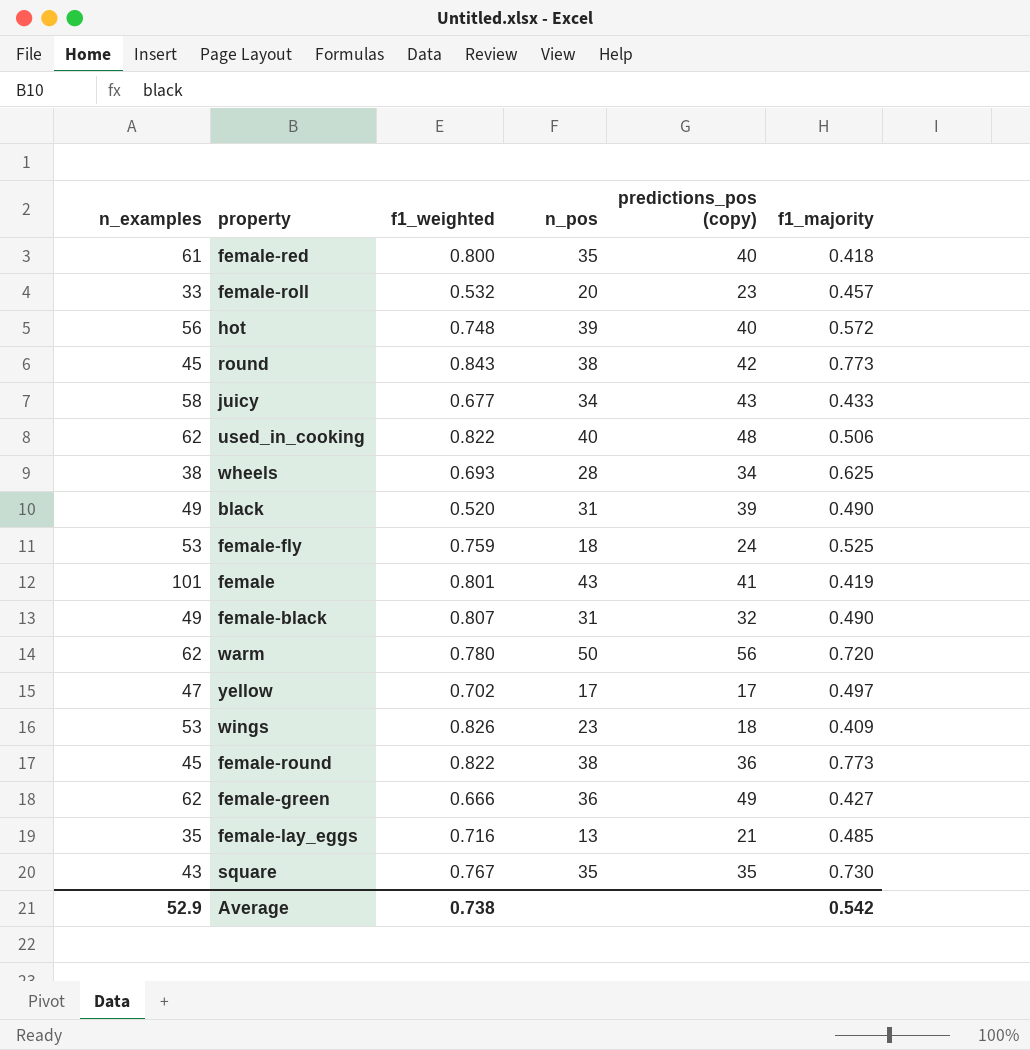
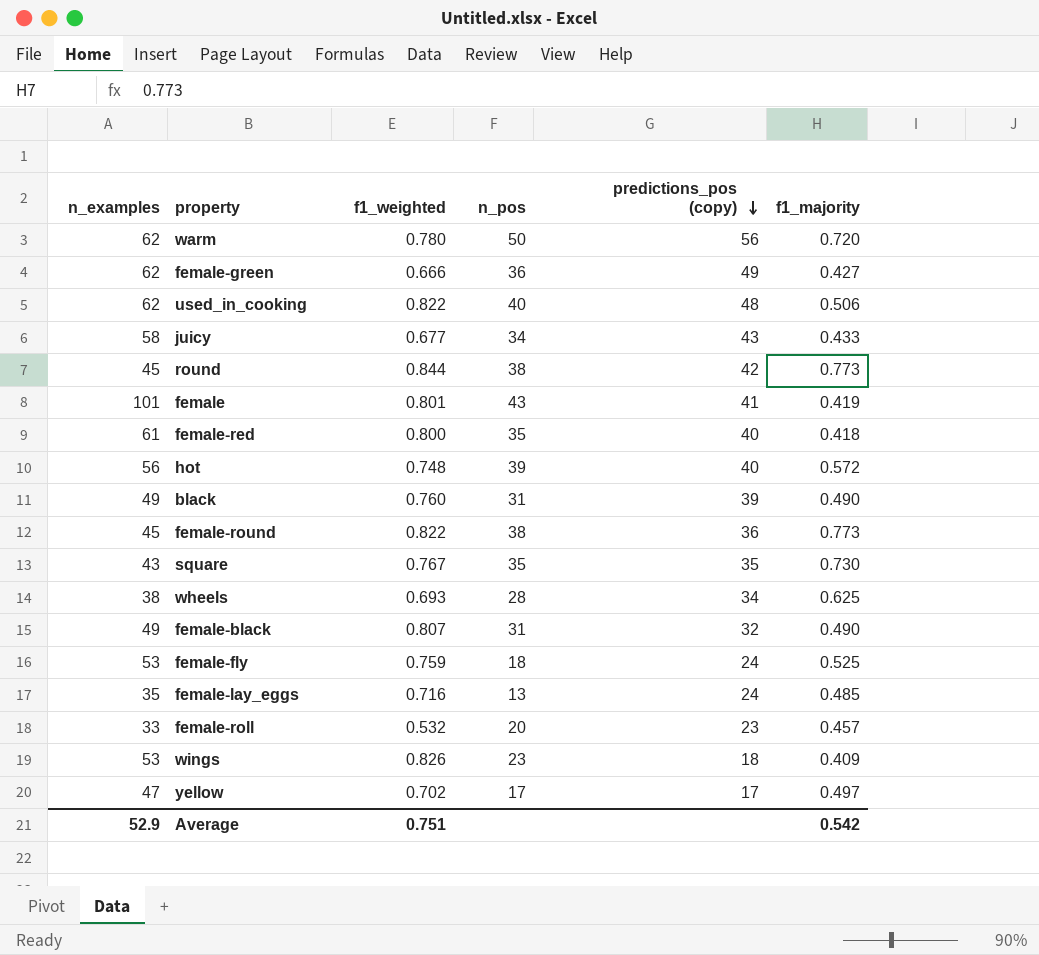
row order: none -> predictions_pos (copy) descending
round | f1_weighted: 0.843 -> 0.844
black | f1_weighted: 0.520 -> 0.760
female-lay_eggs | predictions_pos (copy): 21 -> 24
Average | f1_weighted: 0.738 -> 0.751

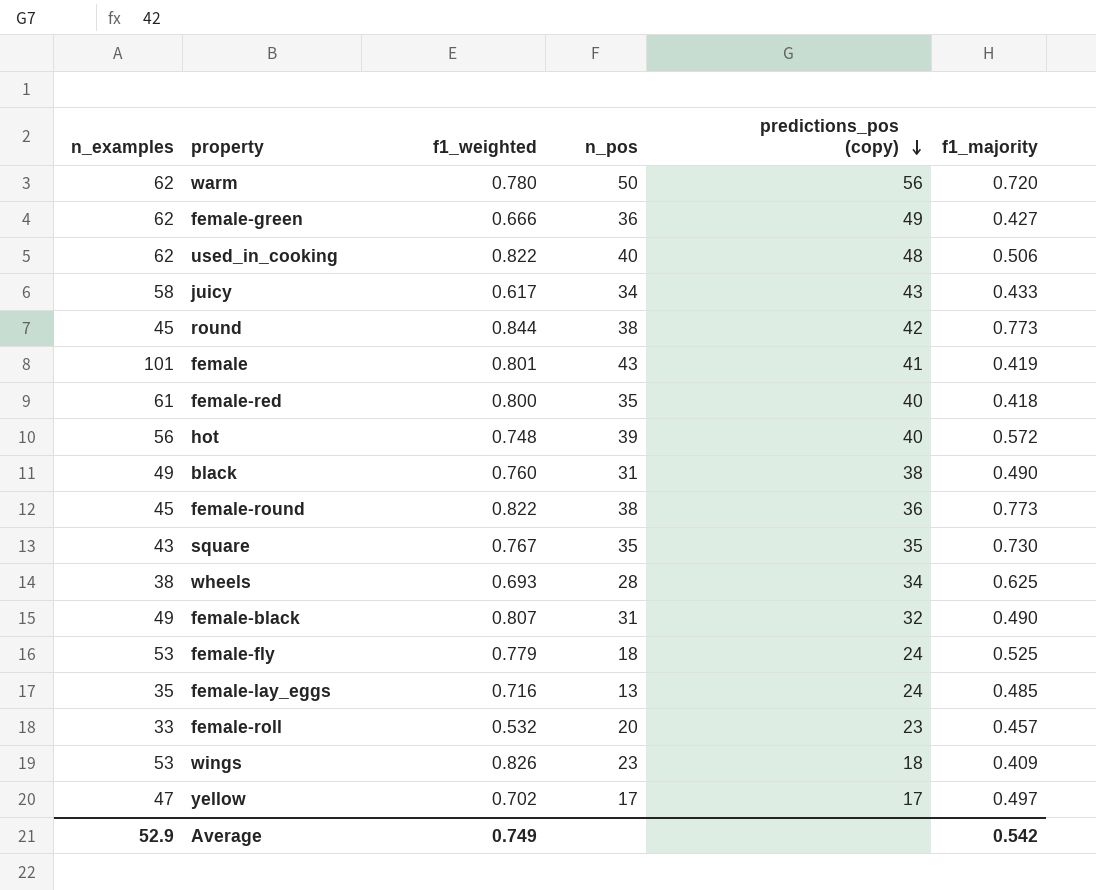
juicy | f1_weighted: 0.677 -> 0.617
black | predictions_pos (copy): 39 -> 38
female-fly | f1_weighted: 0.759 -> 0.779
Average | f1_weighted: 0.751 -> 0.749

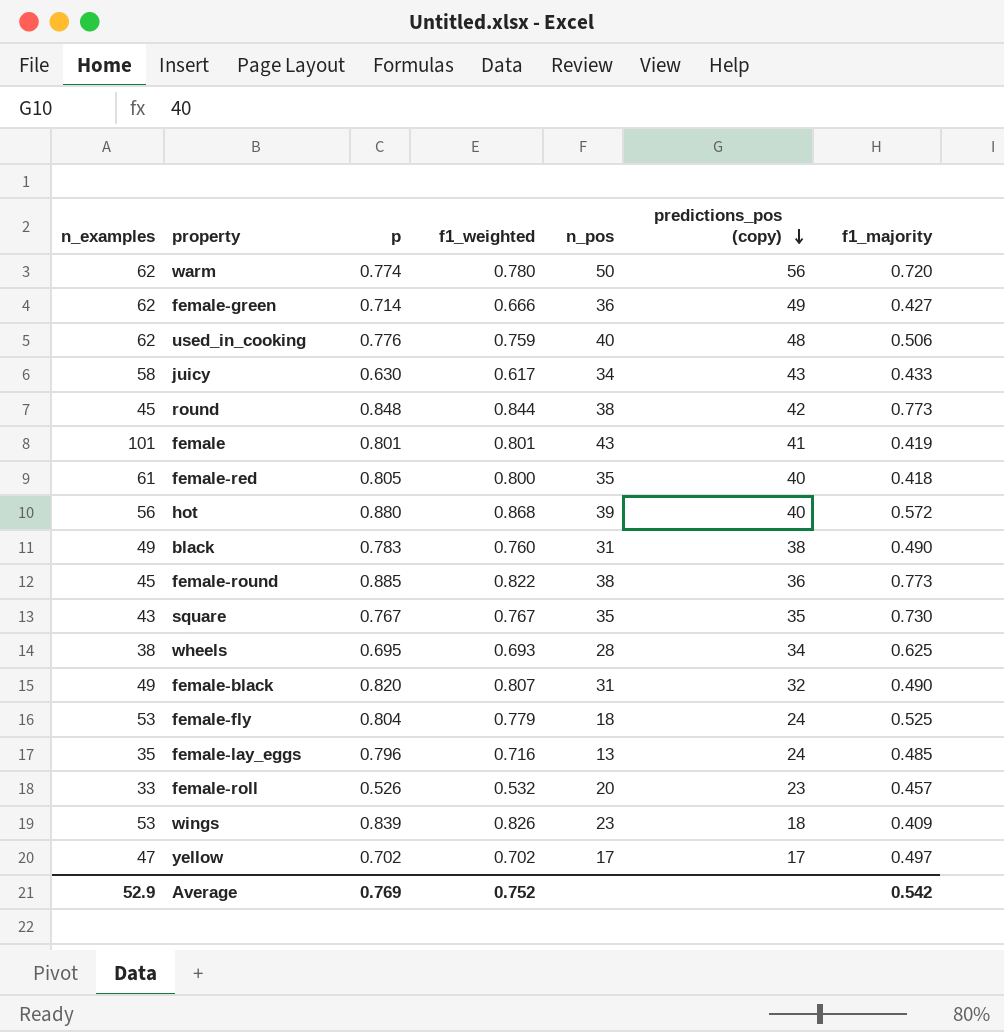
column p | position: none -> 3
used_in_cooking | f1_weighted: 0.822 -> 0.759
hot | f1_weighted: 0.748 -> 0.868
Average | f1_weighted: 0.749 -> 0.752

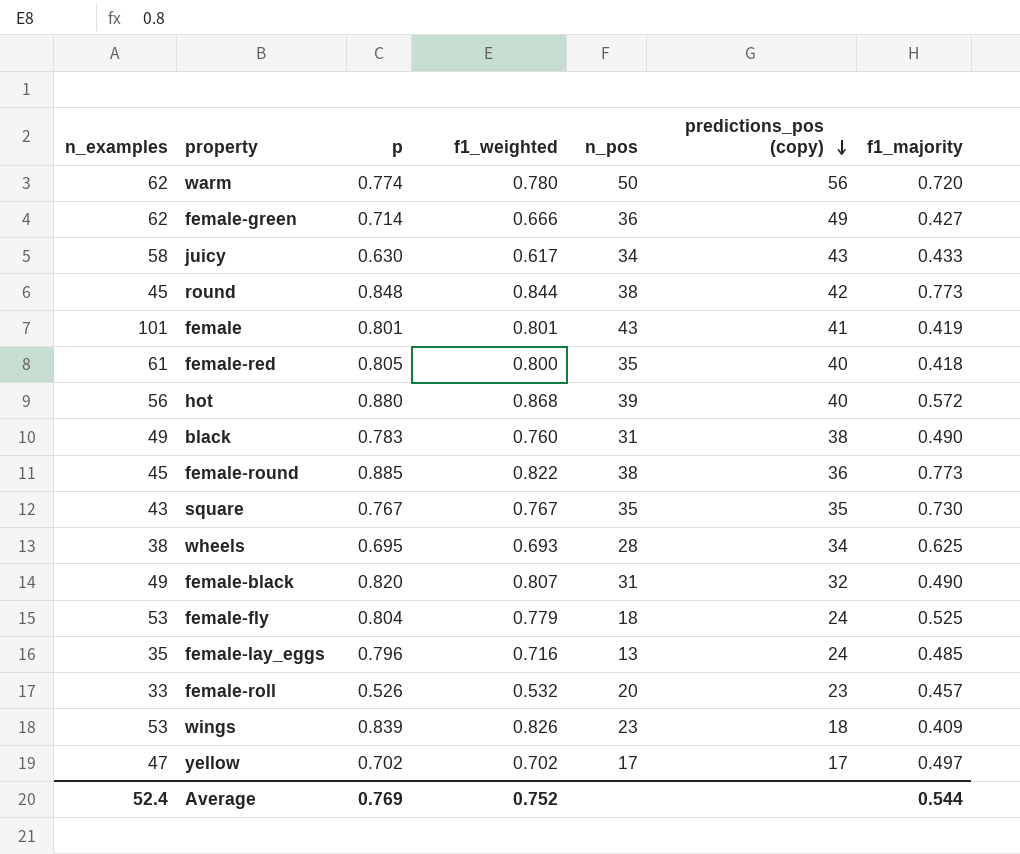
row used_in_cooking: 62 | 0.776 | 0.759 | 40 | 48 | 0.506 -> none
Average | n_examples: 52.9 -> 52.4
Average | f1_majority: 0.542 -> 0.544

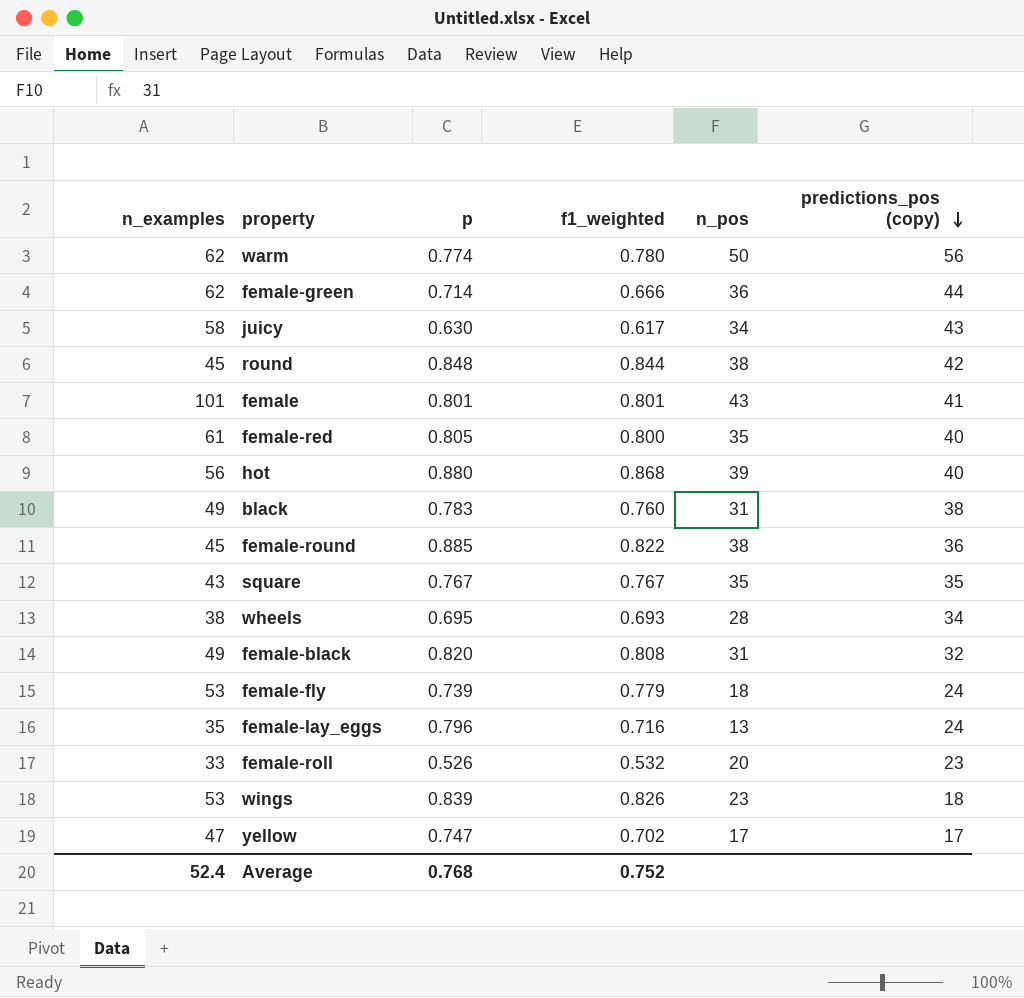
column f1_majority | position: 7 -> none
female-green | predictions_pos (copy): 49 -> 44
female-black | f1_weighted: 0.807 -> 0.808
female-fly | p: 0.804 -> 0.739
yellow | p: 0.702 -> 0.747
Average | p: 0.769 -> 0.768

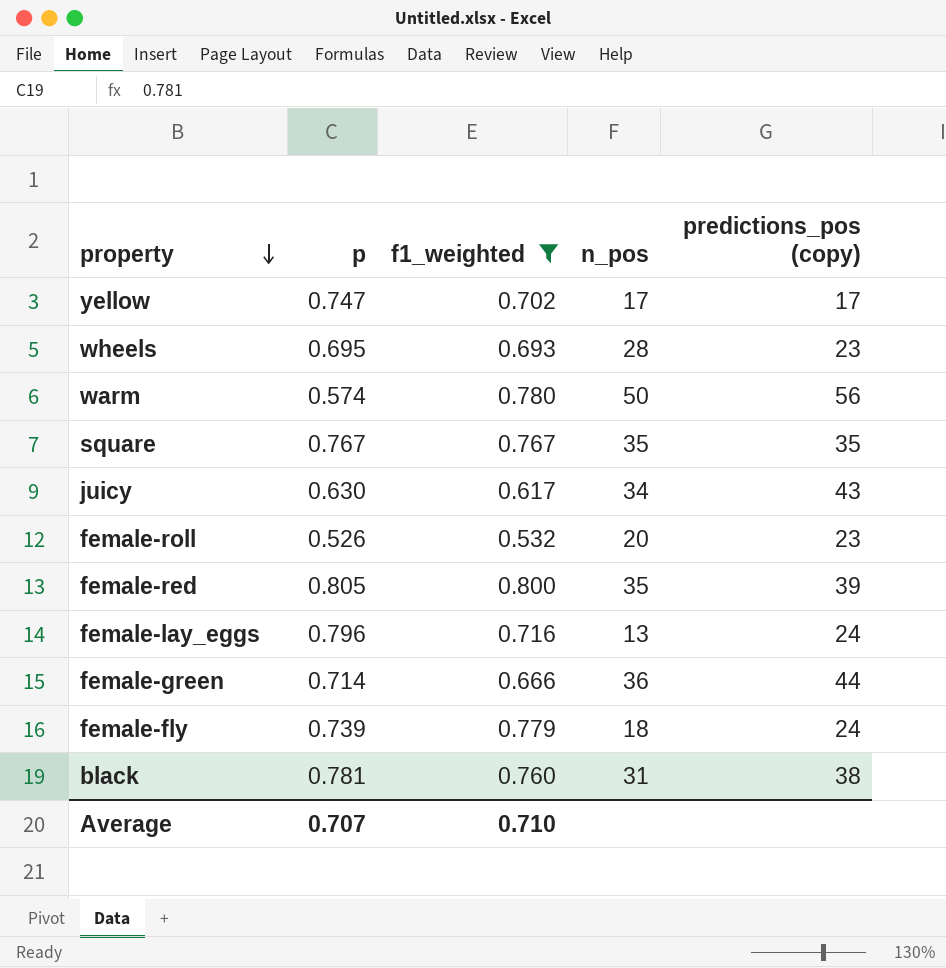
filter: none -> f1_weighted <= 0.800
row order: predictions_pos (copy) descending -> property descending
column n_examples | position: 1 -> none
wheels | predictions_pos (copy): 34 -> 23
warm | p: 0.774 -> 0.574
female-red | predictions_pos (copy): 40 -> 39
black | p: 0.783 -> 0.781
Average | p: 0.768 -> 0.707
Average | f1_weighted: 0.752 -> 0.710

